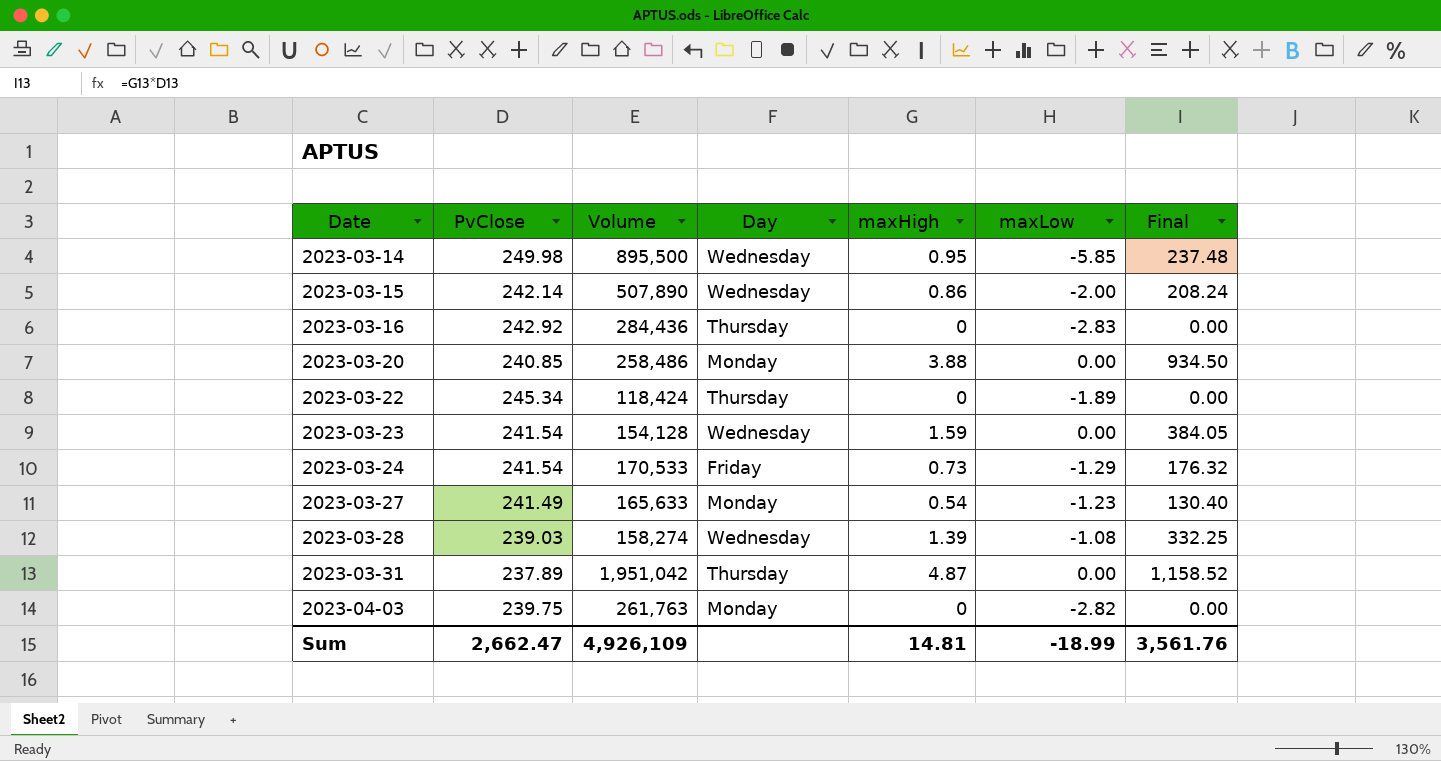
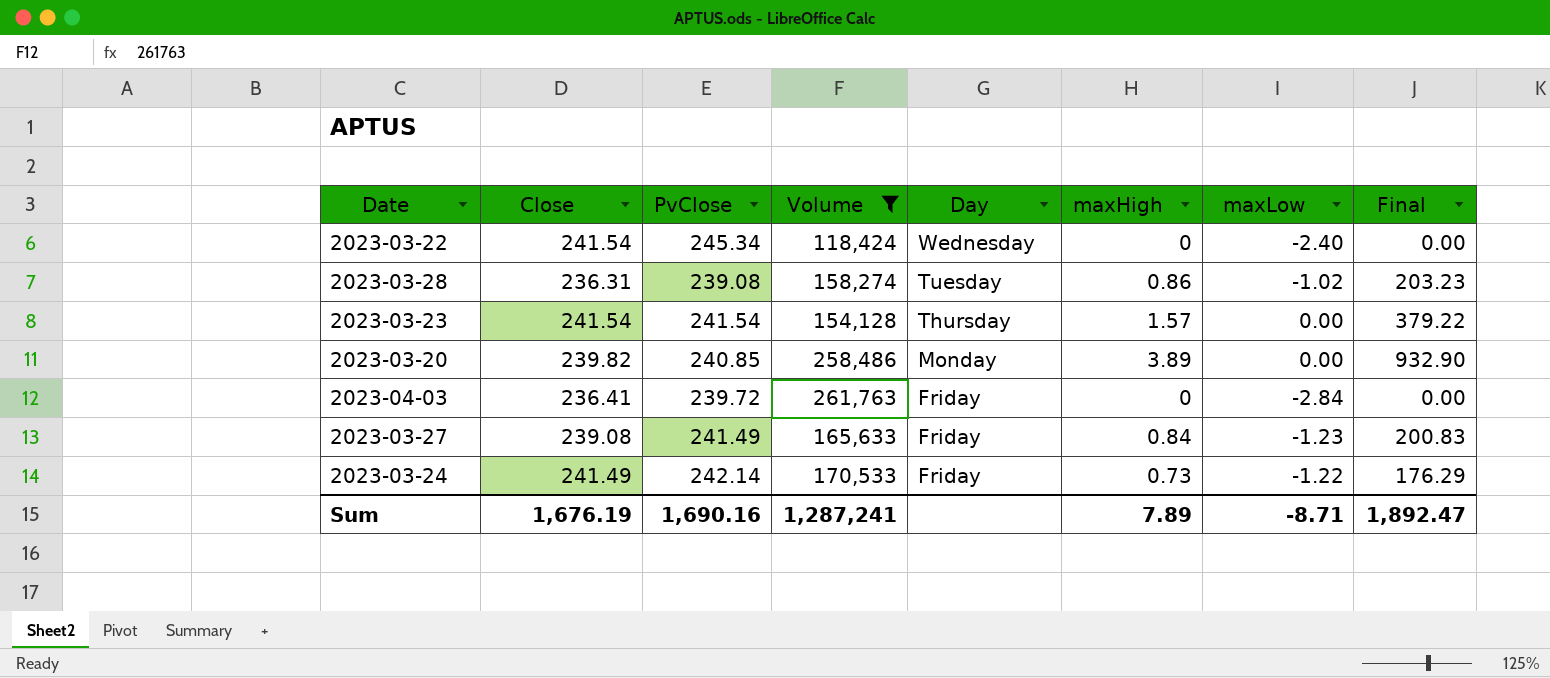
filter: none -> Volume <= 261,763
row order: Date ascending -> Day descending
column Close | position: none -> 2
column Final | formula: [PvClose] * [maxHigh] -> [Close] * [maxHigh]
2023-03-22 | Day: Thursday -> Wednesday
2023-03-22 | maxLow: -1.89 -> -2.40
2023-03-28 | PvClose: 239.03 -> 239.08
2023-03-28 | Day: Wednesday -> Tuesday
2023-03-28 | maxHigh: 1.39 -> 0.86
2023-03-28 | maxLow: -1.08 -> -1.02
2023-03-23 | Day: Wednesday -> Thursday
2023-03-23 | maxHigh: 1.59 -> 1.57
2023-03-20 | maxHigh: 3.88 -> 3.89
2023-04-03 | PvClose: 239.75 -> 239.72
2023-04-03 | Day: Monday -> Friday
2023-04-03 | maxLow: -2.82 -> -2.84
2023-03-27 | Day: Monday -> Friday
2023-03-27 | maxHigh: 0.54 -> 0.84
2023-03-24 | PvClose: 241.54 -> 242.14
2023-03-24 | maxLow: -1.29 -> -1.22
Sum | PvClose: 2,662.47 -> 1,690.16
Sum | Volume: 4,926,109 -> 1,287,241
Sum | maxHigh: 14.81 -> 7.89
Sum | maxLow: -18.99 -> -8.71
Sum | Final: 3,561.76 -> 1,892.47

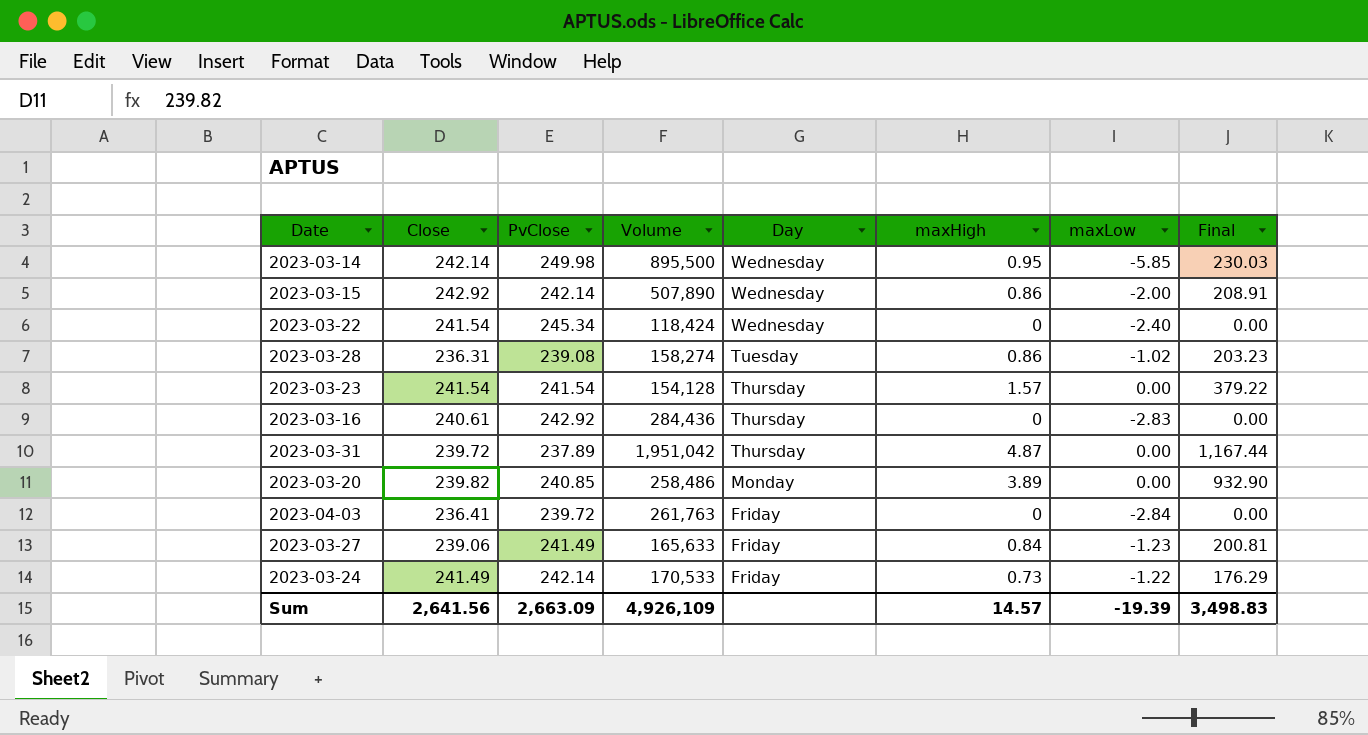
filter: Volume <= 261,763 -> none
2023-03-27 | Close: 239.08 -> 239.06
2023-03-27 | Final: 200.83 -> 200.81
Sum | Close: 1,676.19 -> 2,641.56
Sum | PvClose: 1,690.16 -> 2,663.09
Sum | Volume: 1,287,241 -> 4,926,109
Sum | maxHigh: 7.89 -> 14.57
Sum | maxLow: -8.71 -> -19.39
Sum | Final: 1,892.47 -> 3,498.83

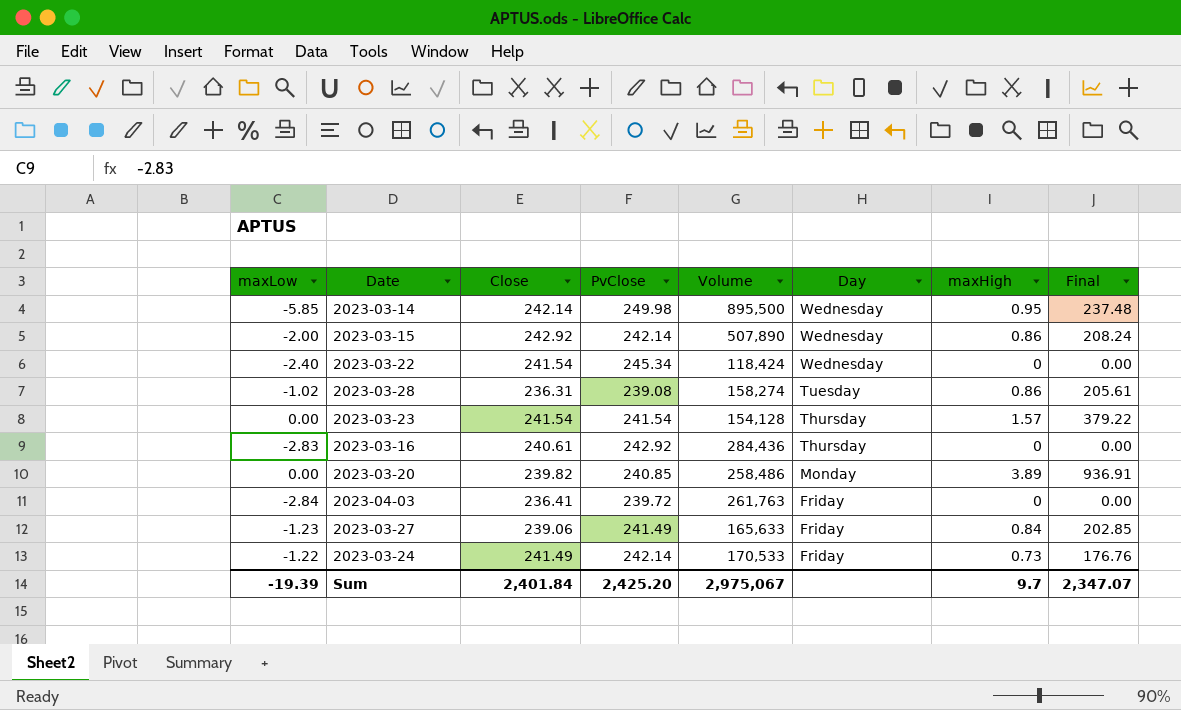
column maxLow | position: 7 -> 1
column Final | formula: [Close] * [maxHigh] -> [PvClose] * [maxHigh]
row 2023-03-31: 239.72 | 237.89 | 1,951,042 | Thursday | 4.87 | 0.00 | 1,167.44 -> none
Sum | Close: 2,641.56 -> 2,401.84
Sum | PvClose: 2,663.09 -> 2,425.20
Sum | Volume: 4,926,109 -> 2,975,067
Sum | maxHigh: 14.57 -> 9.7
Sum | Final: 3,498.83 -> 2,347.07

